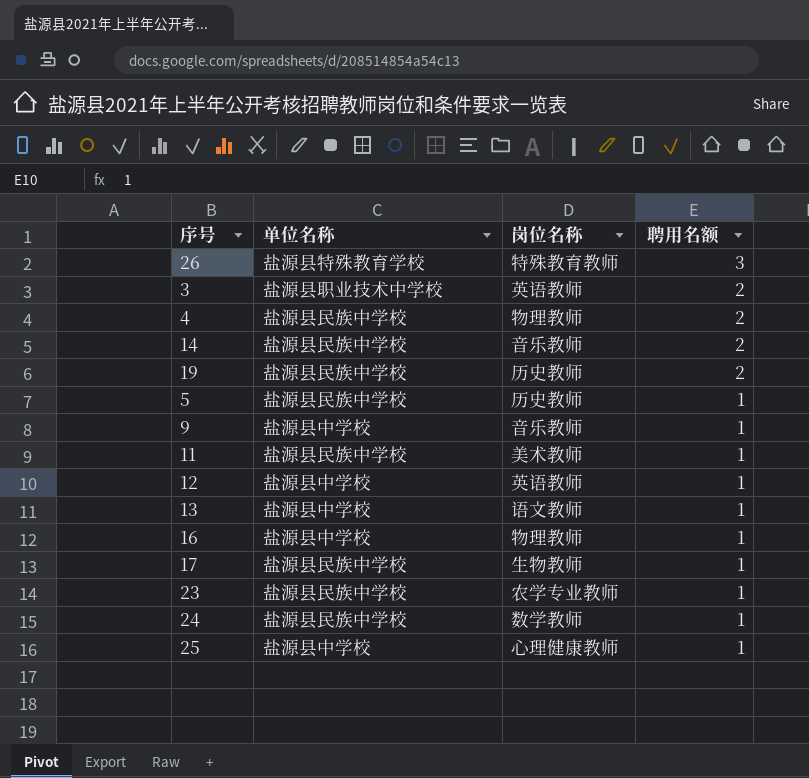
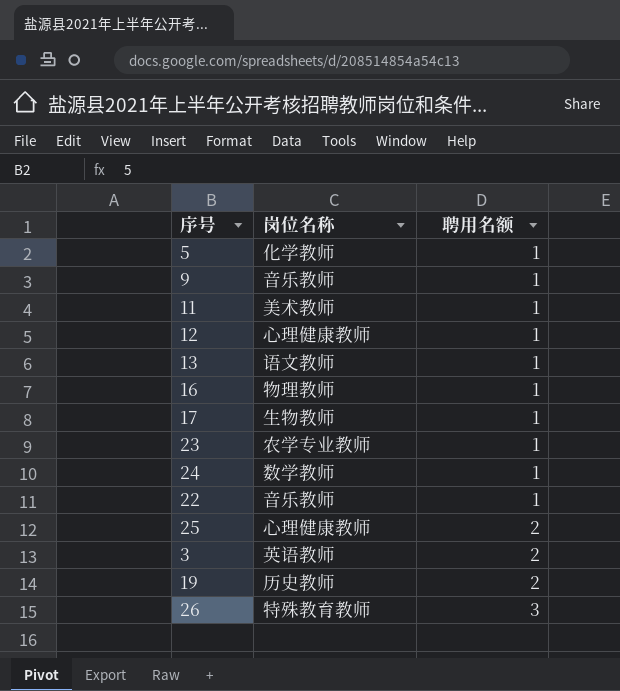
row order: 聘用名额 descending -> 聘用名额 ascending
column 单位名称 | position: 2 -> none
row 4: 盐源县民族中学校 | 物理教师 | 2 -> none
row 14: 盐源县民族中学校 | 音乐教师 | 2 -> none
5 | 岗位名称: 历史教师 -> 化学教师
12 | 岗位名称: 英语教师 -> 心理健康教师
row 22: none -> 音乐教师 | 1
25 | 聘用名额: 1 -> 2

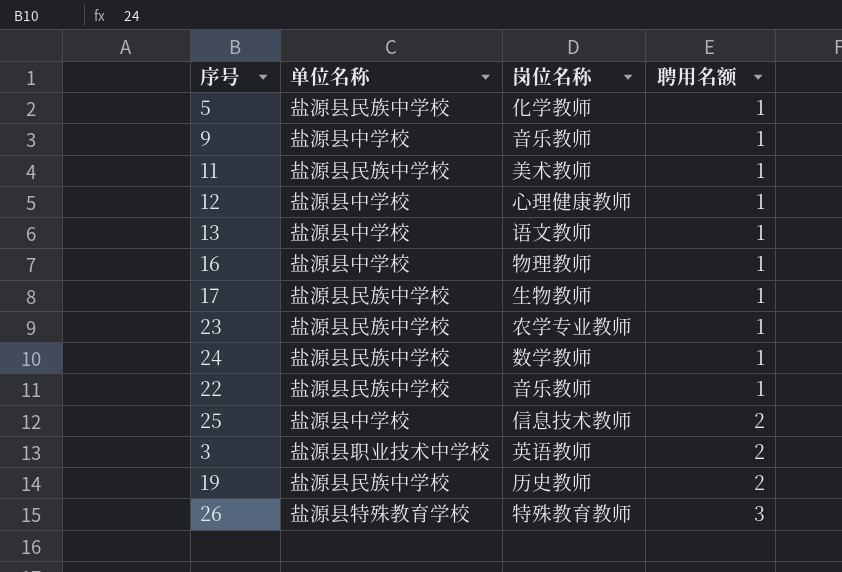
column 单位名称 | position: none -> 2
25 | 岗位名称: 心理健康教师 -> 信息技术教师

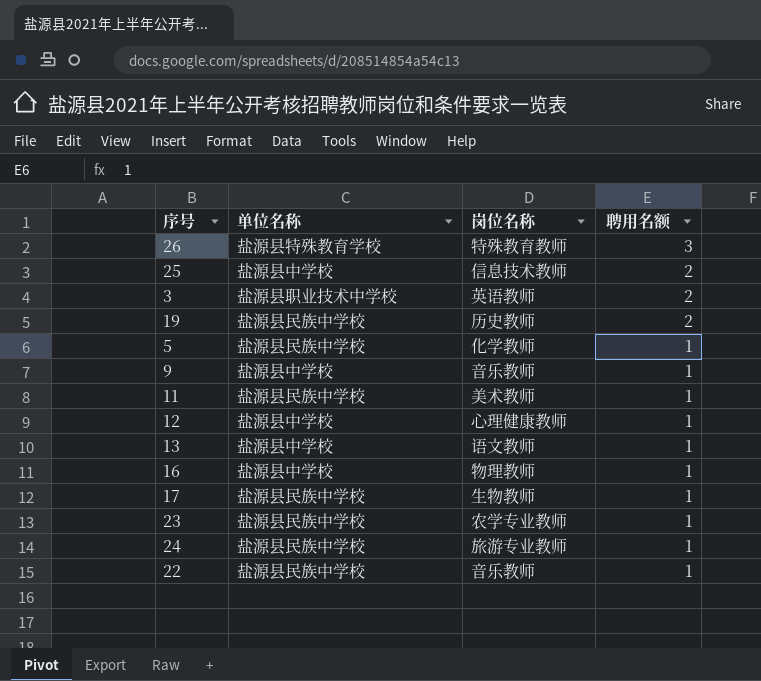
row order: 聘用名额 ascending -> 聘用名额 descending
24 | 岗位名称: 数学教师 -> 旅游专业教师

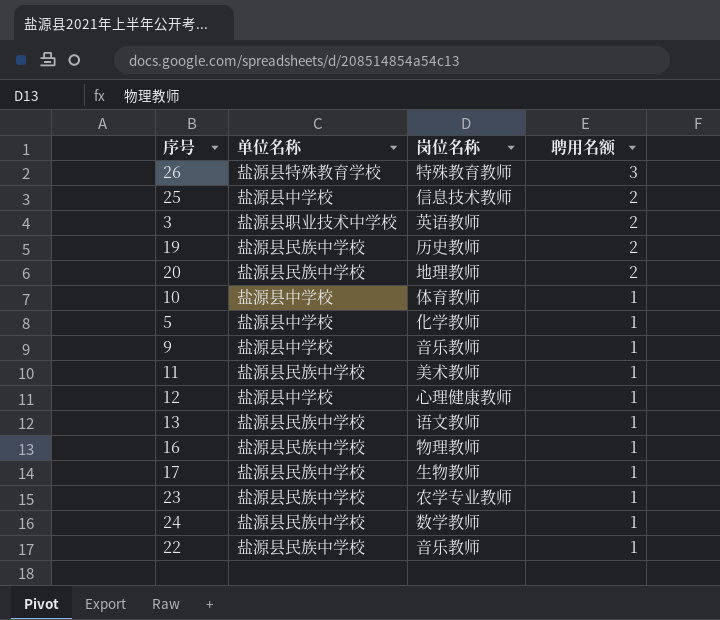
row 20: none -> 盐源县民族中学校 | 地理教师 | 2
row 10: none -> 盐源县中学校 | 体育教师 | 1
5 | 单位名称: 盐源县民族中学校 -> 盐源县中学校
13 | 单位名称: 盐源县中学校 -> 盐源县民族中学校
16 | 单位名称: 盐源县中学校 -> 盐源县民族中学校
24 | 岗位名称: 旅游专业教师 -> 数学教师

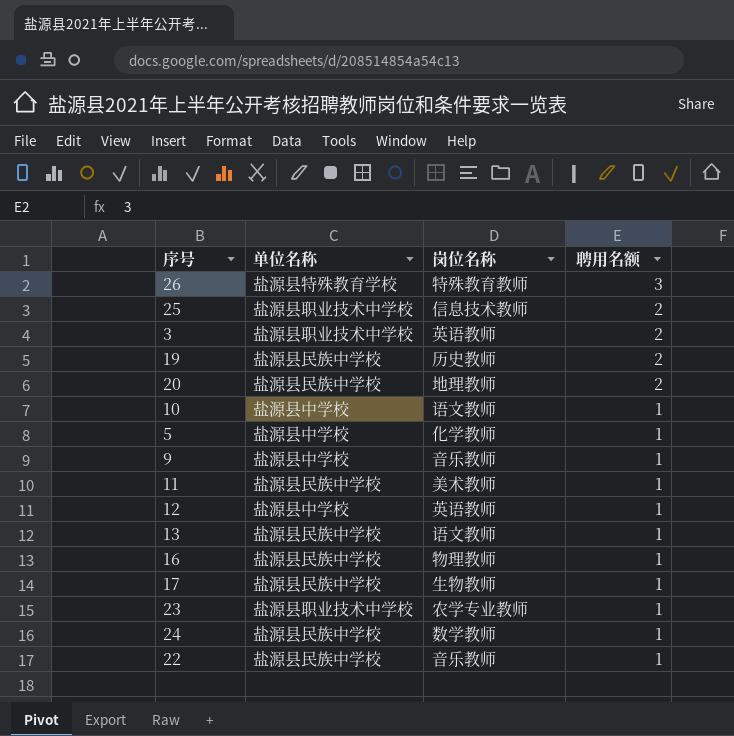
25 | 单位名称: 盐源县中学校 -> 盐源县职业技术中学校
10 | 岗位名称: 体育教师 -> 语文教师
12 | 岗位名称: 心理健康教师 -> 英语教师
23 | 单位名称: 盐源县民族中学校 -> 盐源县职业技术中学校

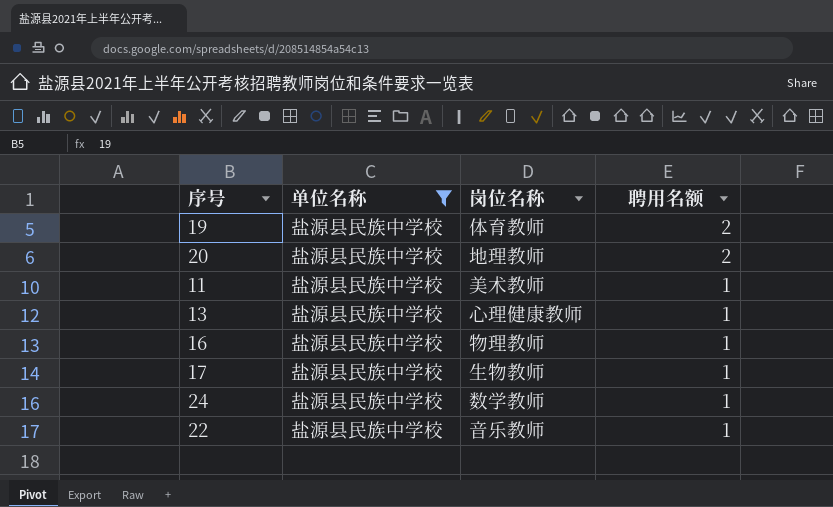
filter: none -> 单位名称 = 盐源县民族中学校
19 | 岗位名称: 历史教师 -> 体育教师
13 | 岗位名称: 语文教师 -> 心理健康教师

